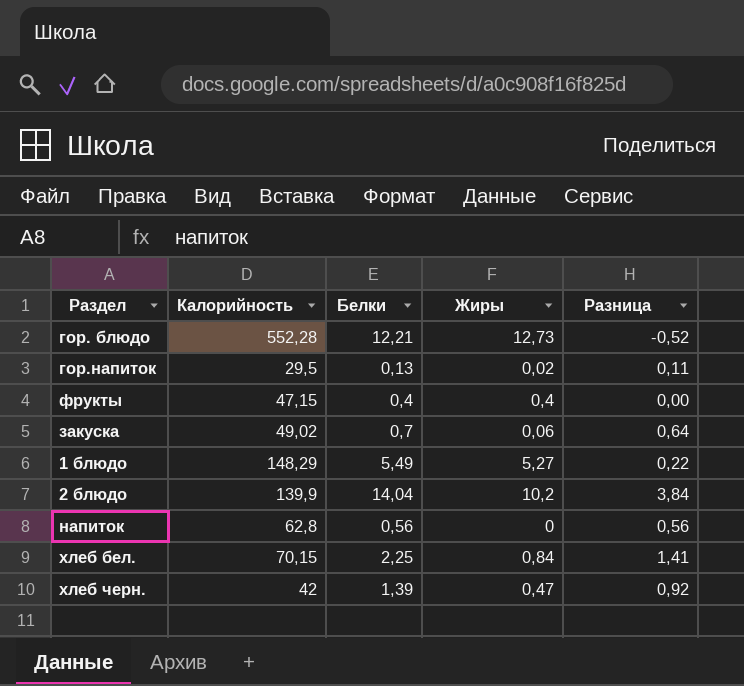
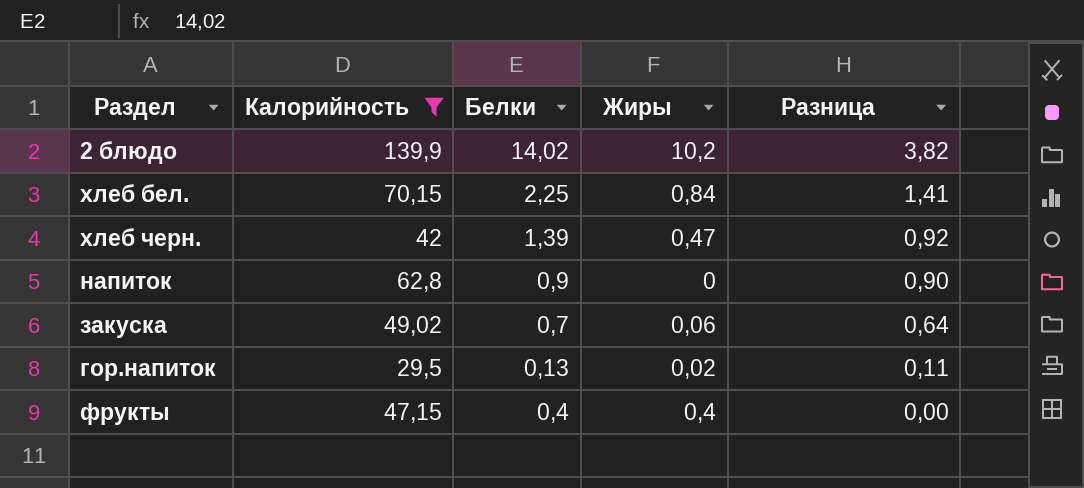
filter: none -> Калорийность <= 139,9
row order: none -> Разница descending
2 блюдо | Белки: 14,04 -> 14,02
2 блюдо | Разница: 3,84 -> 3,82
напиток | Белки: 0,56 -> 0,9
напиток | Разница: 0,56 -> 0,90

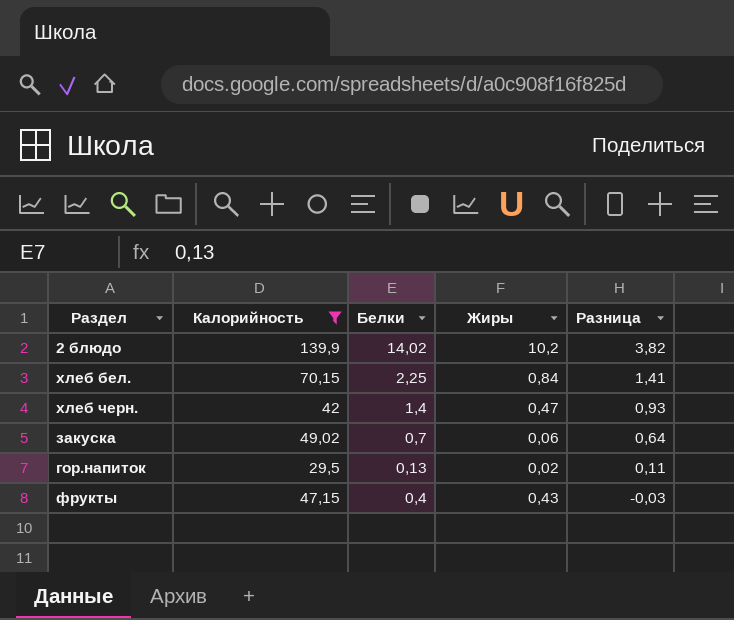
row напиток: 62,8 | 0,9 | 0 | 0,90 -> none
хлеб черн. | Белки: 1,39 -> 1,4
хлеб черн. | Разница: 0,92 -> 0,93
фрукты | Жиры: 0,4 -> 0,43
фрукты | Разница: 0,00 -> -0,03

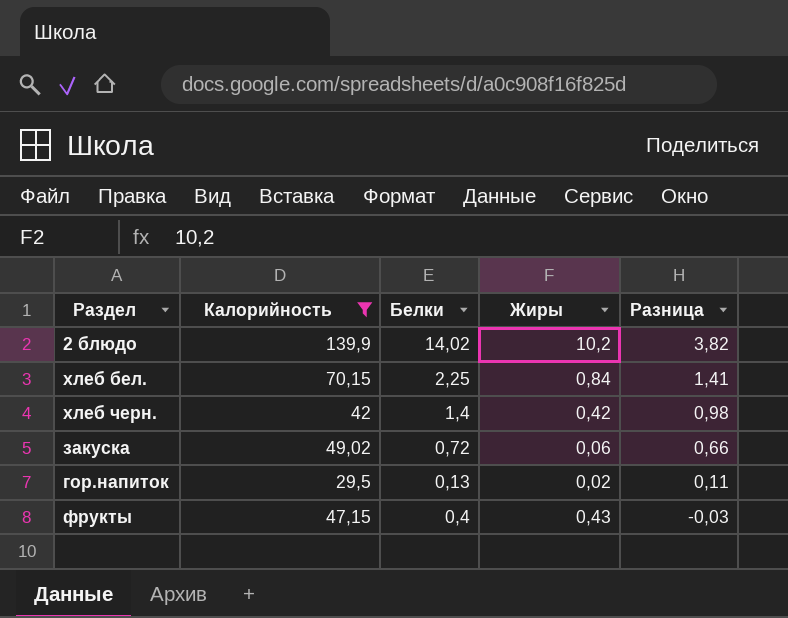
хлеб черн. | Жиры: 0,47 -> 0,42
хлеб черн. | Разница: 0,93 -> 0,98
закуска | Белки: 0,7 -> 0,72
закуска | Разница: 0,64 -> 0,66

